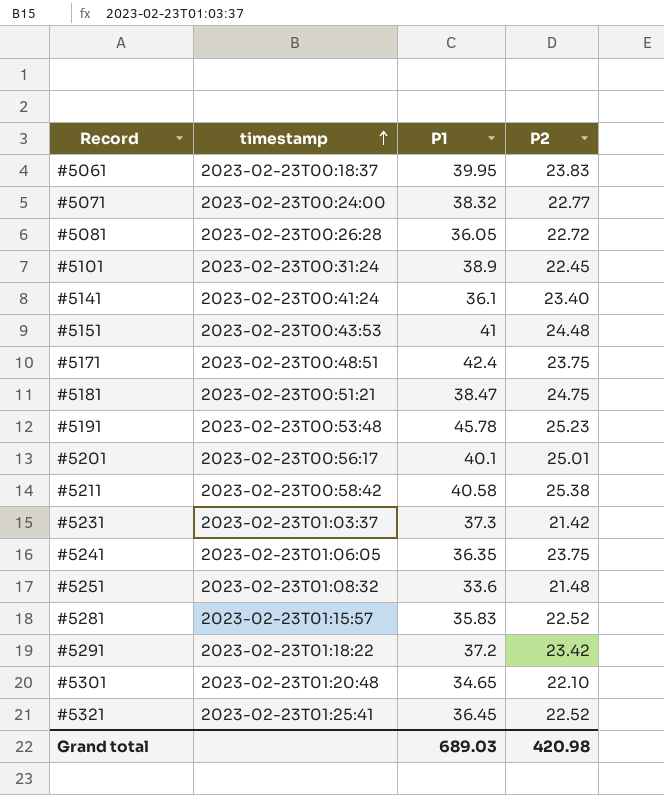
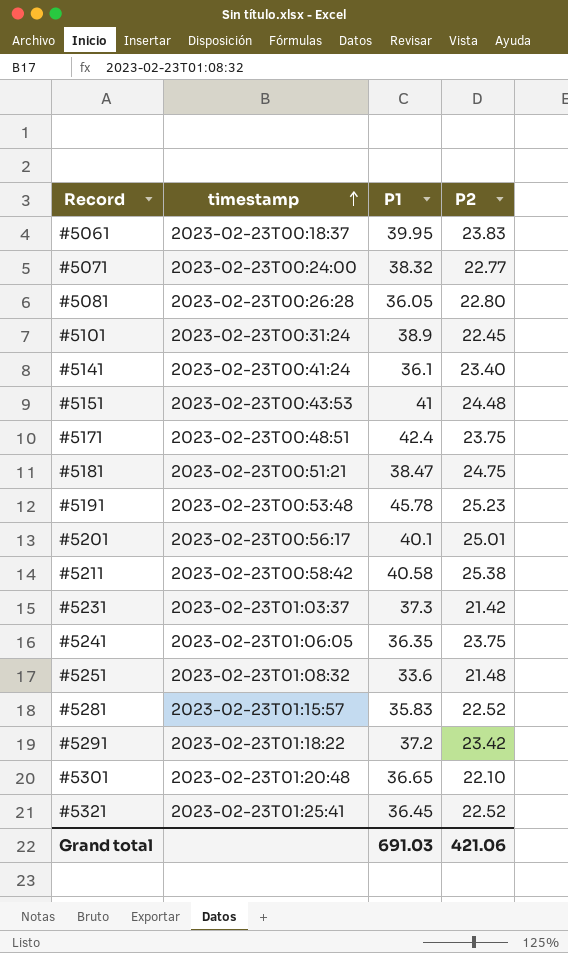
#5081 | P2: 22.72 -> 22.80
#5301 | P1: 34.65 -> 36.65
Grand total | P1: 689.03 -> 691.03
Grand total | P2: 420.98 -> 421.06

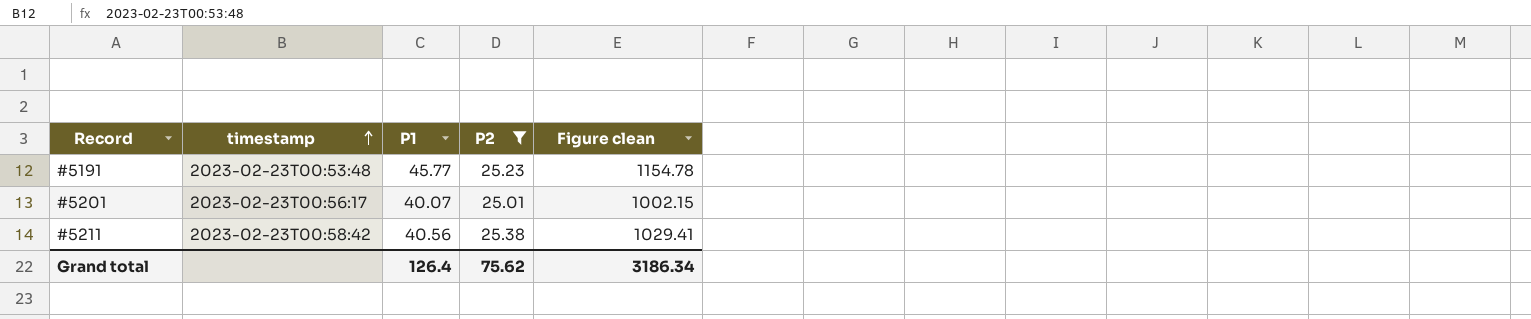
filter: none -> P2 >= 25.01
column Figure clean | formula: none -> [P1] * [P2]
#5191 | P1: 45.78 -> 45.77
#5201 | P1: 40.1 -> 40.07
#5211 | P1: 40.58 -> 40.56
Grand total | P1: 691.03 -> 126.4
Grand total | P2: 421.06 -> 75.62

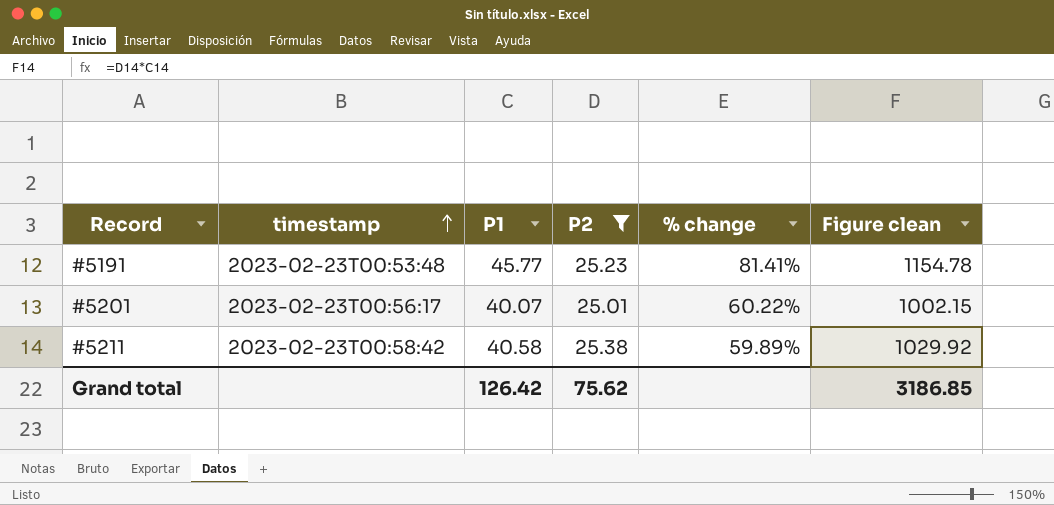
column % change | formula: none -> ([P1] - [P2]) / [P2]
#5211 | P1: 40.56 -> 40.58
#5211 | Figure clean: 1029.41 -> 1029.92
Grand total | P1: 126.4 -> 126.42
Grand total | Figure clean: 3186.34 -> 3186.85

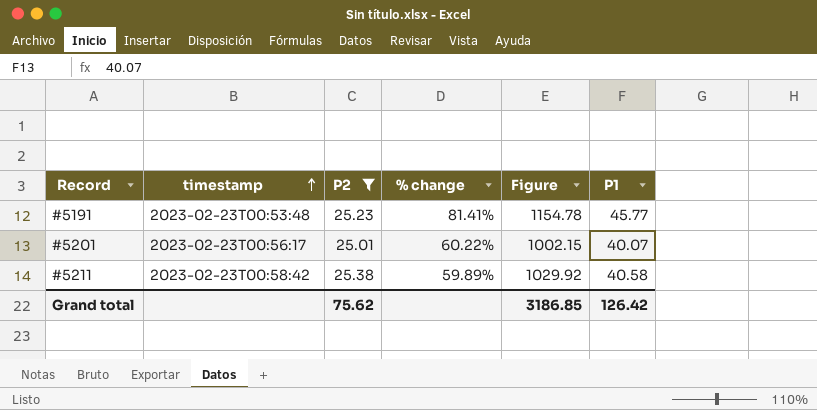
column name: Figure clean -> Figure
column P1 | position: 3 -> 6

